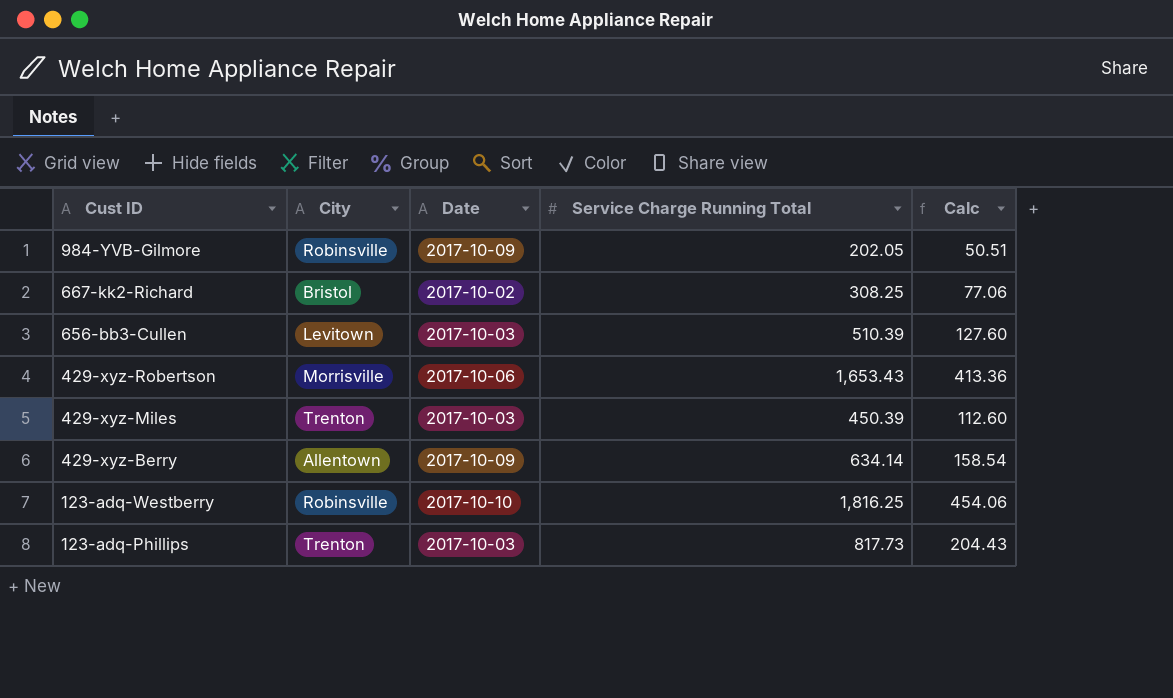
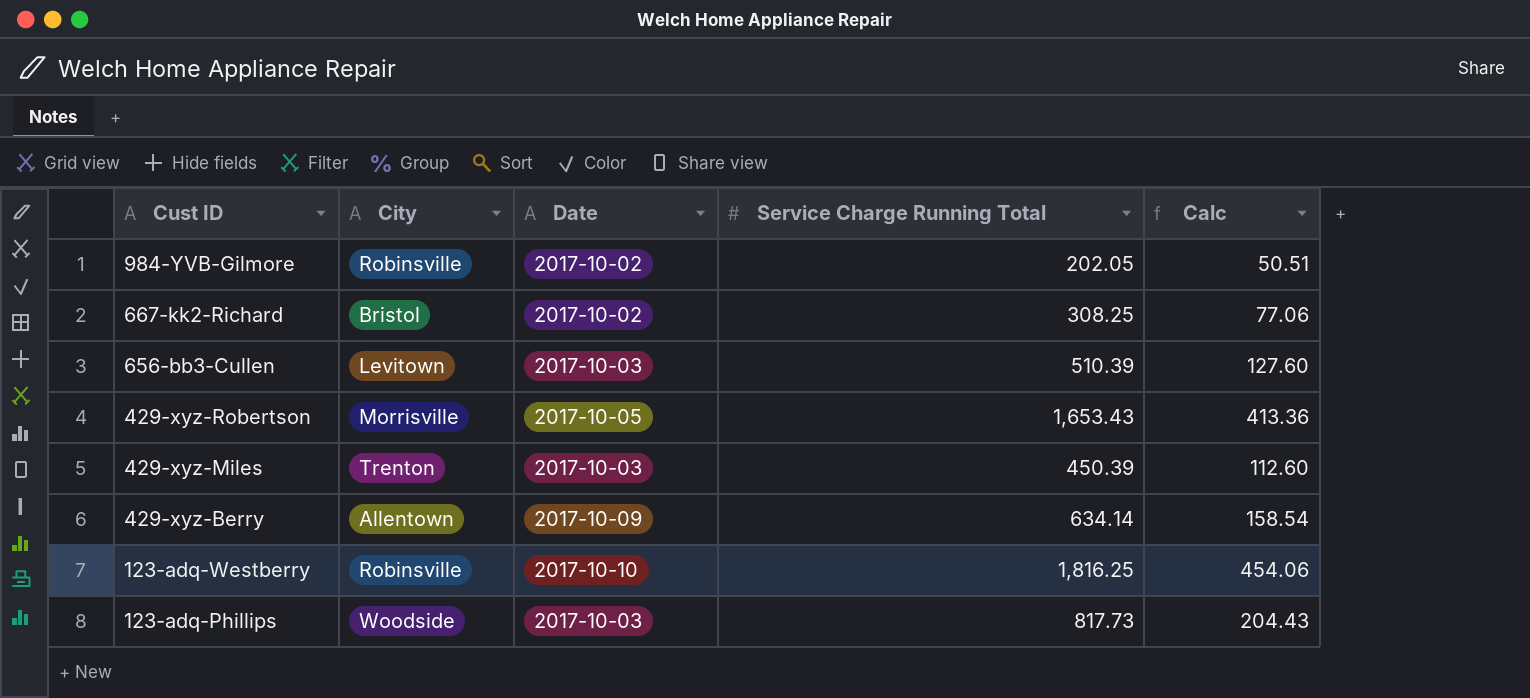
984-YVB-Gilmore | Date: 2017-10-09 -> 2017-10-02
429-xyz-Robertson | Date: 2017-10-06 -> 2017-10-05
123-adq-Phillips | City: Trenton -> Woodside

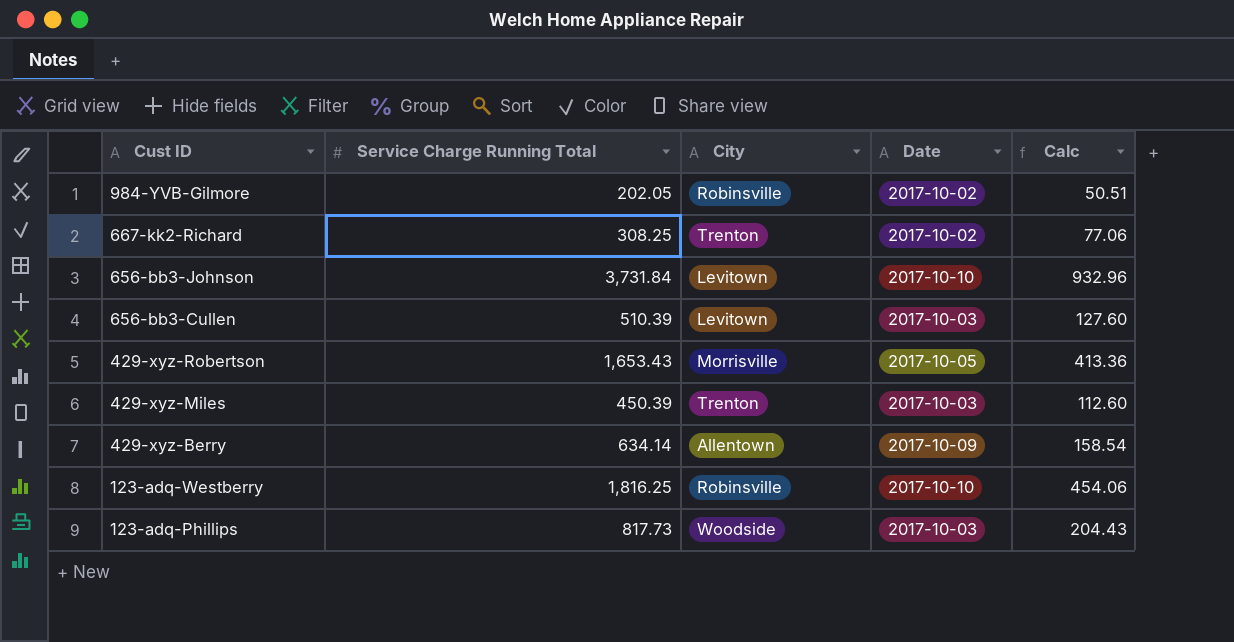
column Service Charge Running Total | position: 4 -> 2
667-kk2-Richard | City: Bristol -> Trenton
row 656-bb3-Johnson: none -> 3,731.84 | Levitown | 2017-10-10 | 932.96

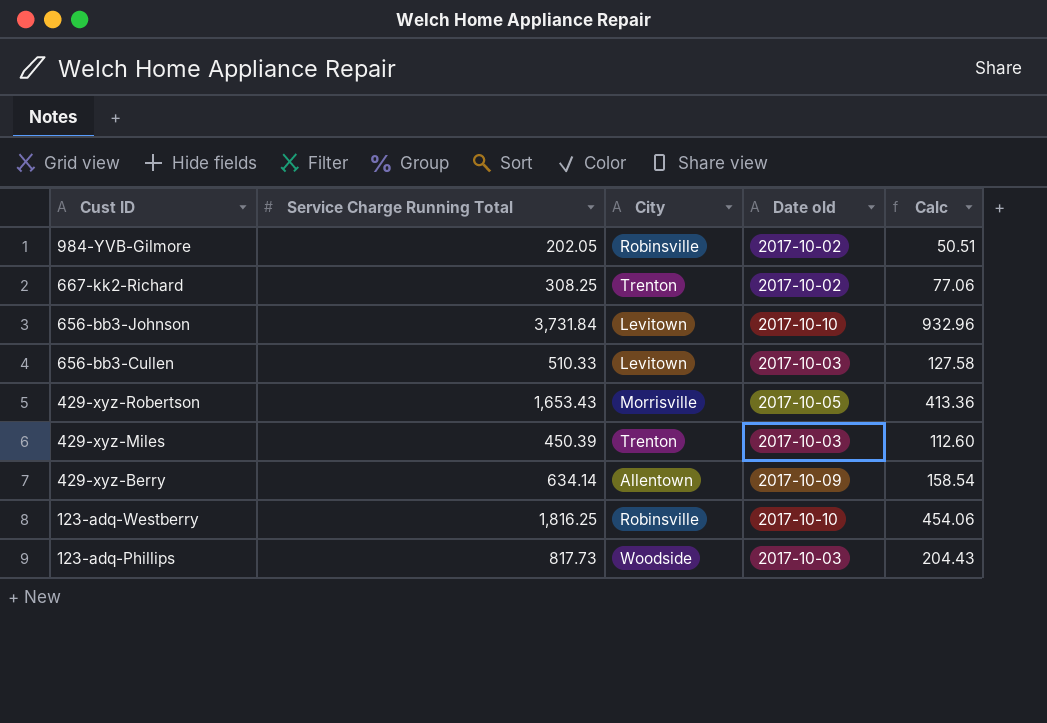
column name: Date -> Date old
656-bb3-Cullen | Service Charge Running Total: 510.39 -> 510.33
656-bb3-Cullen | Calc: 127.60 -> 127.58

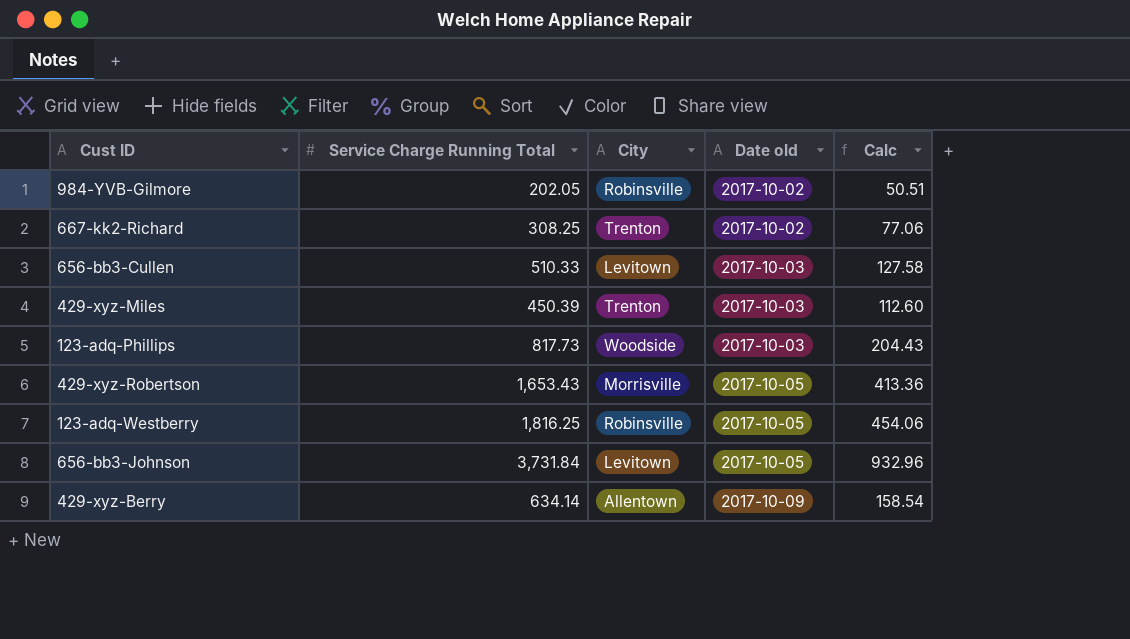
row order: Cust ID descending -> Date old ascending
123-adq-Westberry | Date old: 2017-10-10 -> 2017-10-05
656-bb3-Johnson | Date old: 2017-10-10 -> 2017-10-05

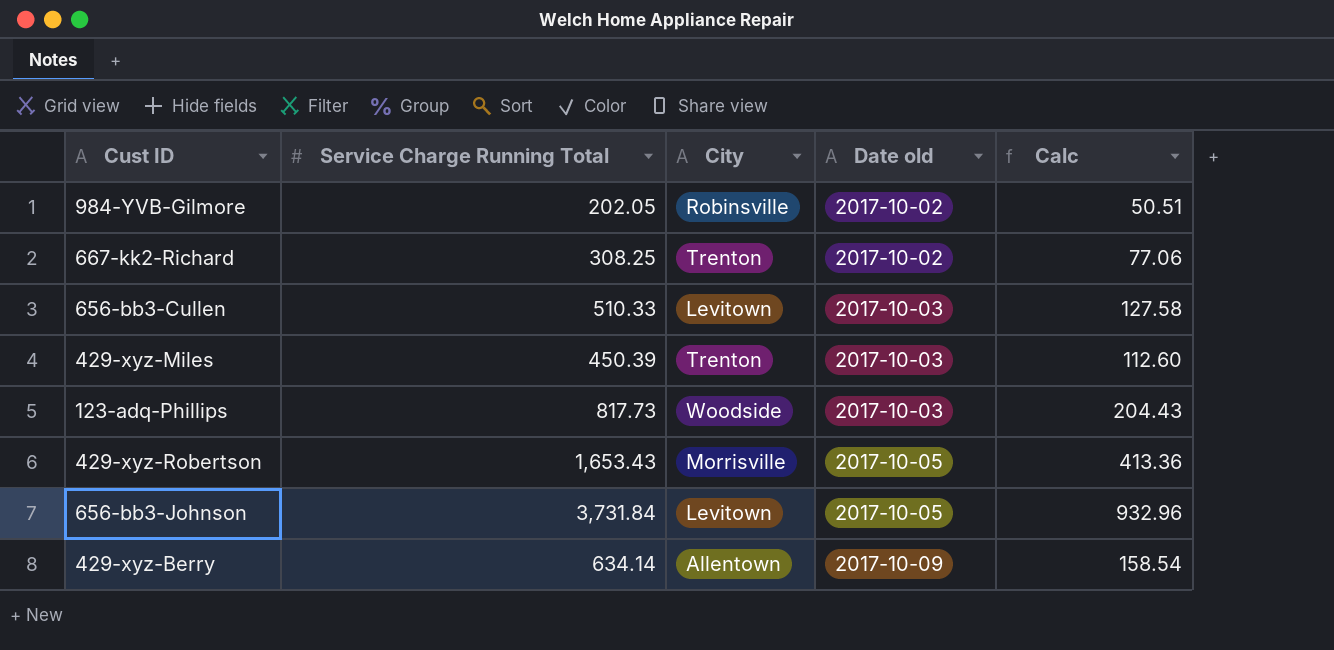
row 123-adq-Westberry: 1,816.25 | Robinsville | 2017-10-05 | 454.06 -> none

